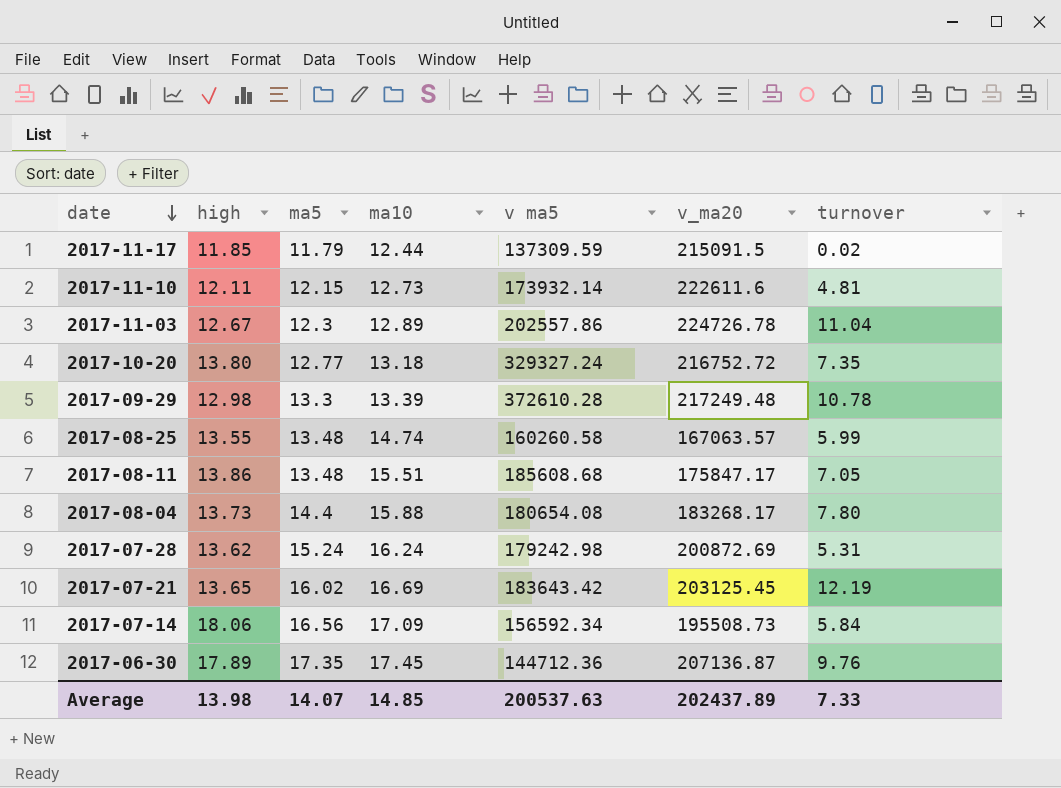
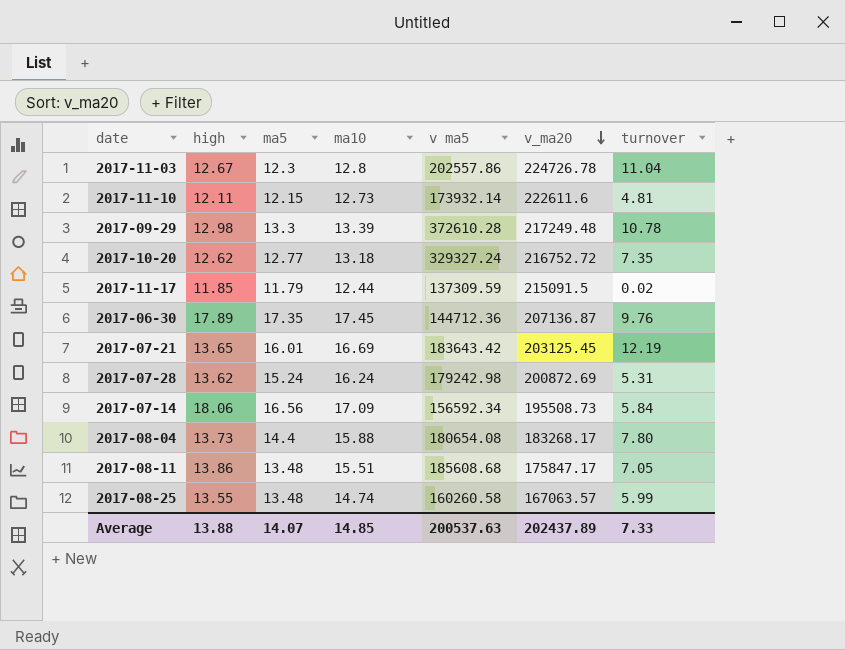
row order: date descending -> v_ma20 descending
2017-11-03 | ma10: 12.89 -> 12.8
2017-10-20 | high: 13.80 -> 12.62
2017-07-21 | ma5: 16.02 -> 16.01
Average | high: 13.98 -> 13.88

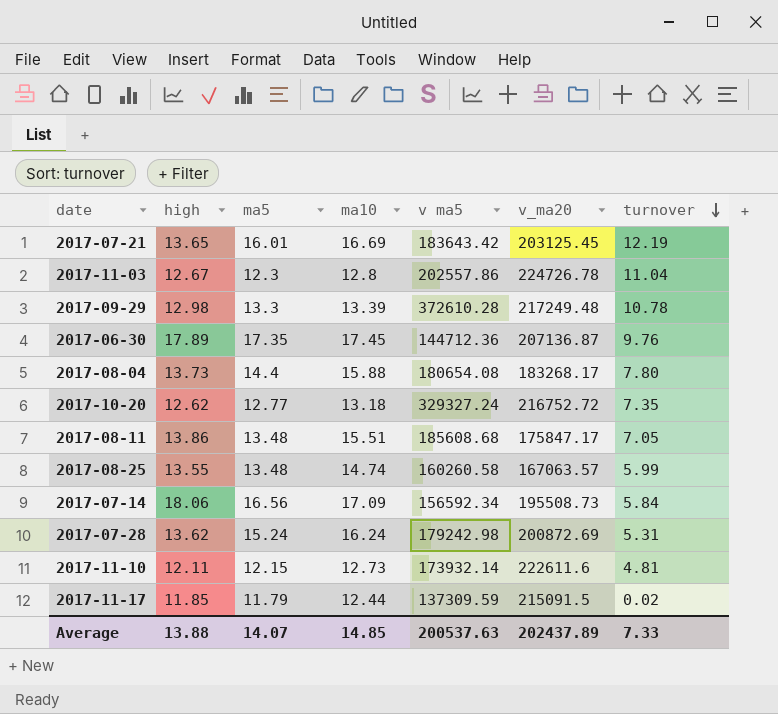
row order: v_ma20 descending -> turnover descending

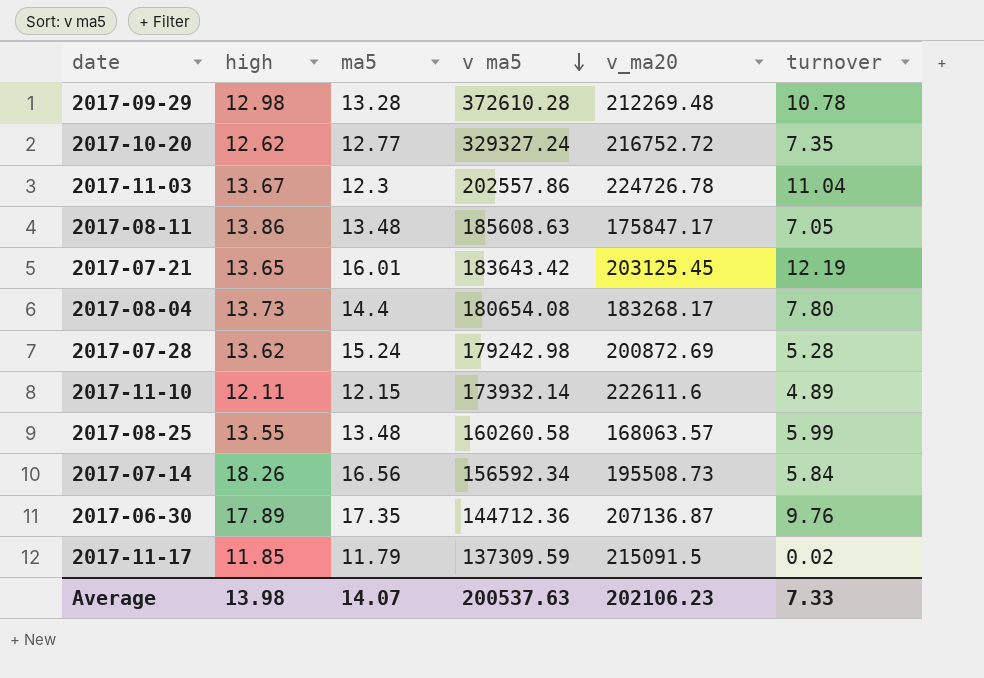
row order: turnover descending -> v ma5 descending
column ma10 | position: 4 -> none
2017-09-29 | ma5: 13.3 -> 13.28
2017-09-29 | v_ma20: 217249.48 -> 212269.48
2017-11-03 | high: 12.67 -> 13.67
2017-08-11 | v ma5: 185608.68 -> 185608.63
2017-07-28 | turnover: 5.31 -> 5.28
2017-11-10 | turnover: 4.81 -> 4.89
2017-08-25 | v_ma20: 167063.57 -> 168063.57
2017-07-14 | high: 18.06 -> 18.26
Average | high: 13.88 -> 13.98
Average | v_ma20: 202437.89 -> 202106.23

